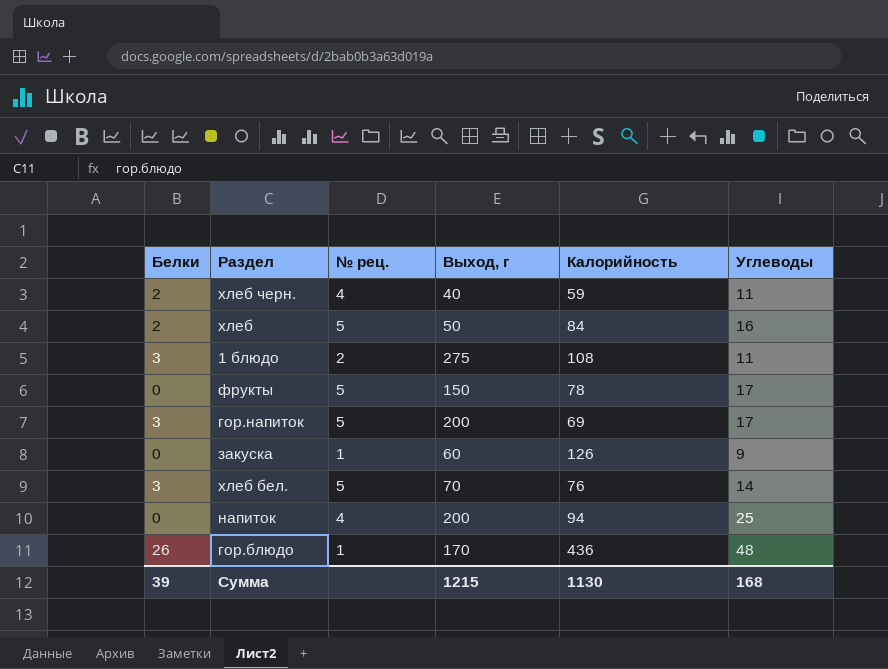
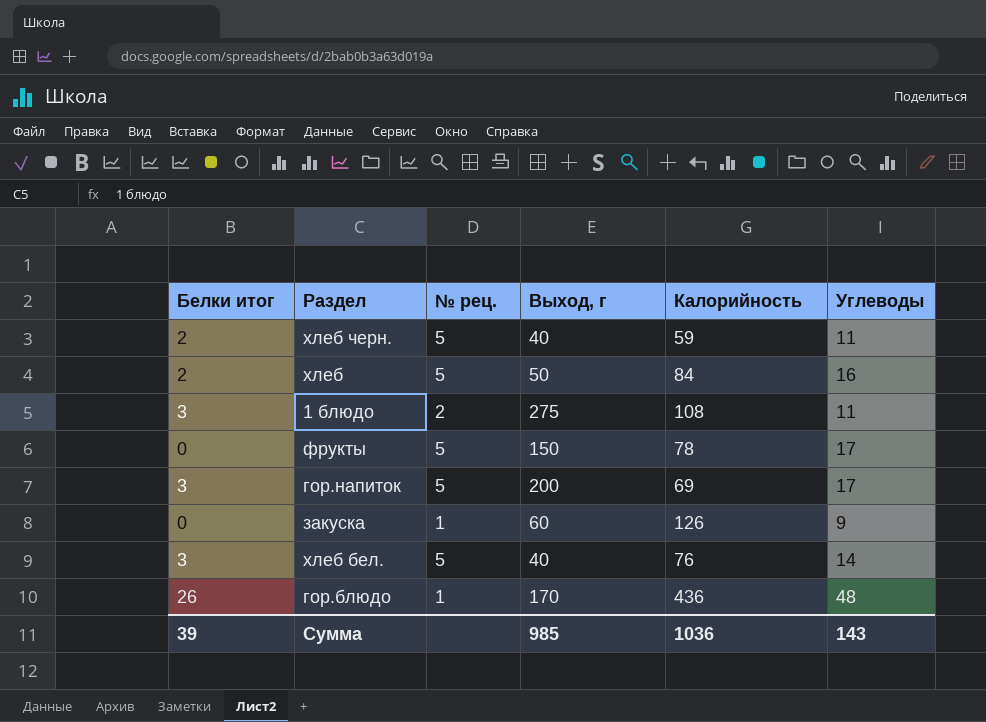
column name: Белки -> Белки итог
row напиток: 0 | 4 | 200 | 94 | 25 -> none
хлеб черн. | № рец.: 4 -> 5
хлеб бел. | Выход, г: 70 -> 40
Сумма | Выход, г: 1215 -> 985
Сумма | Калорийность: 1130 -> 1036
Сумма | Углеводы: 168 -> 143

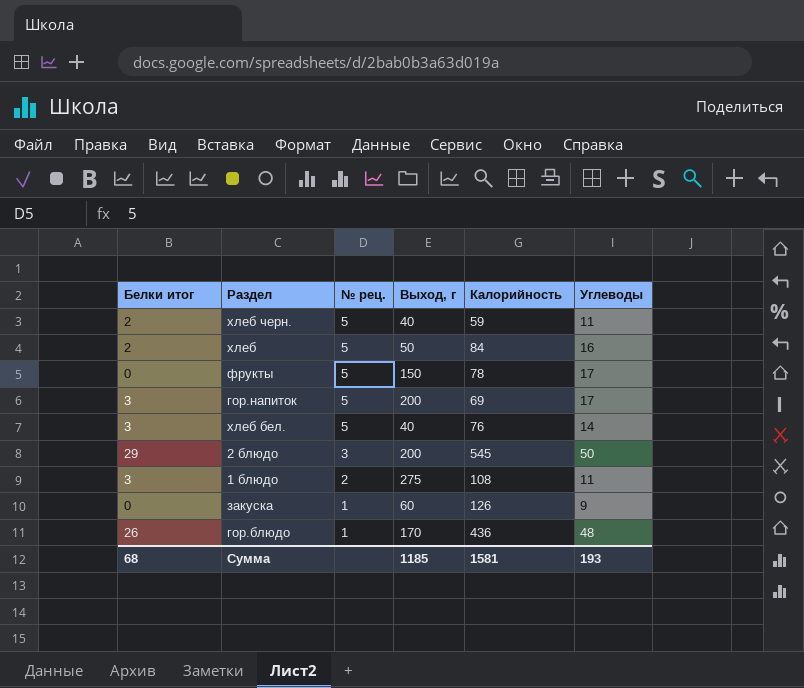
row order: none -> № рец. descending
row 2 блюдо: none -> 29 | 3 | 200 | 545 | 50
Сумма | Белки итог: 39 -> 68
Сумма | Выход, г: 985 -> 1185
Сумма | Калорийность: 1036 -> 1581
Сумма | Углеводы: 143 -> 193

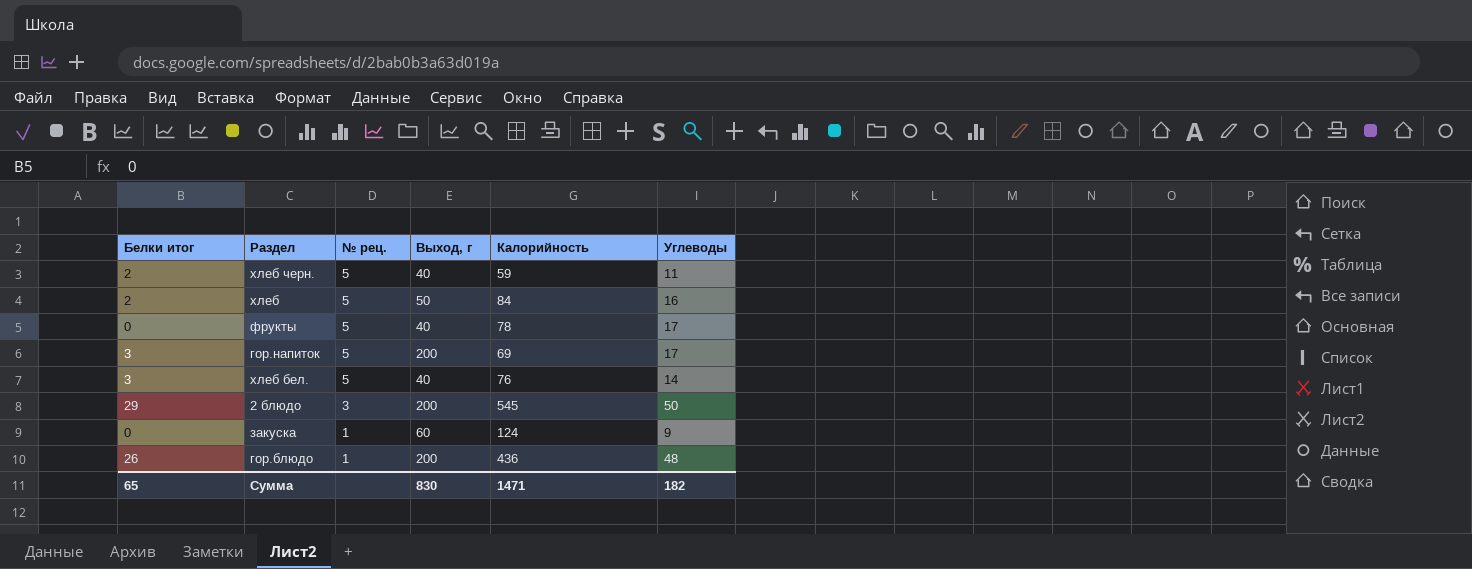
row 1 блюдо: 3 | 2 | 275 | 108 | 11 -> none
фрукты | Выход, г: 150 -> 40
закуска | Калорийность: 126 -> 124
гор.блюдо | Выход, г: 170 -> 200
Сумма | Белки итог: 68 -> 65
Сумма | Выход, г: 1185 -> 830
Сумма | Калорийность: 1581 -> 1471
Сумма | Углеводы: 193 -> 182

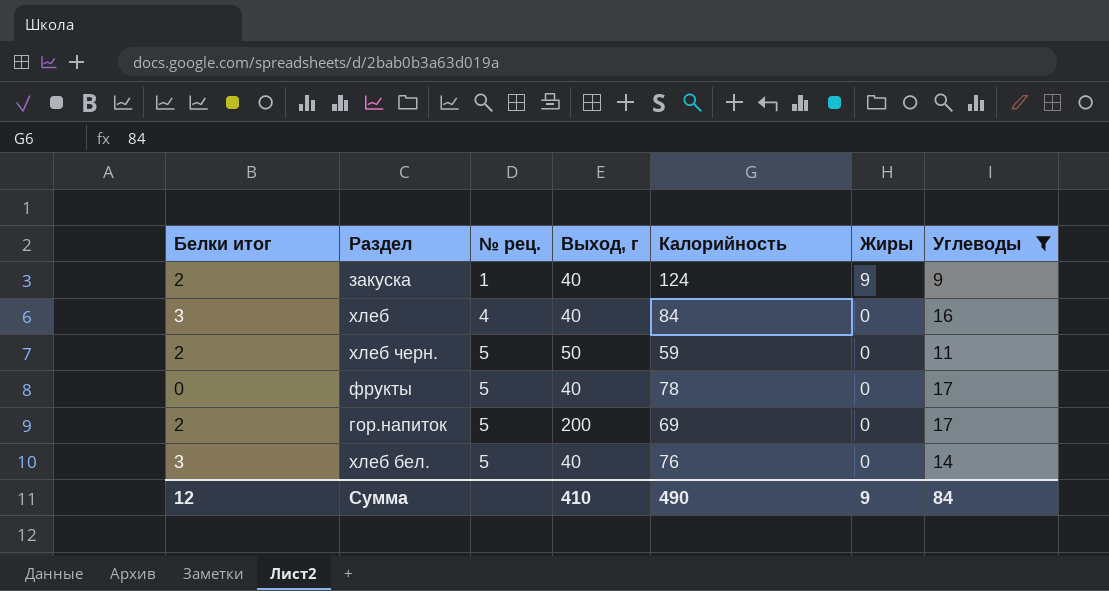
filter: none -> Углеводы <= 17
row order: № рец. descending -> № рец. ascending
column Жиры | position: none -> 6
закуска | Белки итог: 0 -> 2
закуска | Выход, г: 60 -> 40
хлеб | Белки итог: 2 -> 3
хлеб | № рец.: 5 -> 4
хлеб | Выход, г: 50 -> 40
хлеб черн. | Выход, г: 40 -> 50
гор.напиток | Белки итог: 3 -> 2
Сумма | Белки итог: 65 -> 12
Сумма | Выход, г: 830 -> 410
Сумма | Калорийность: 1471 -> 490
Сумма | Углеводы: 182 -> 84

